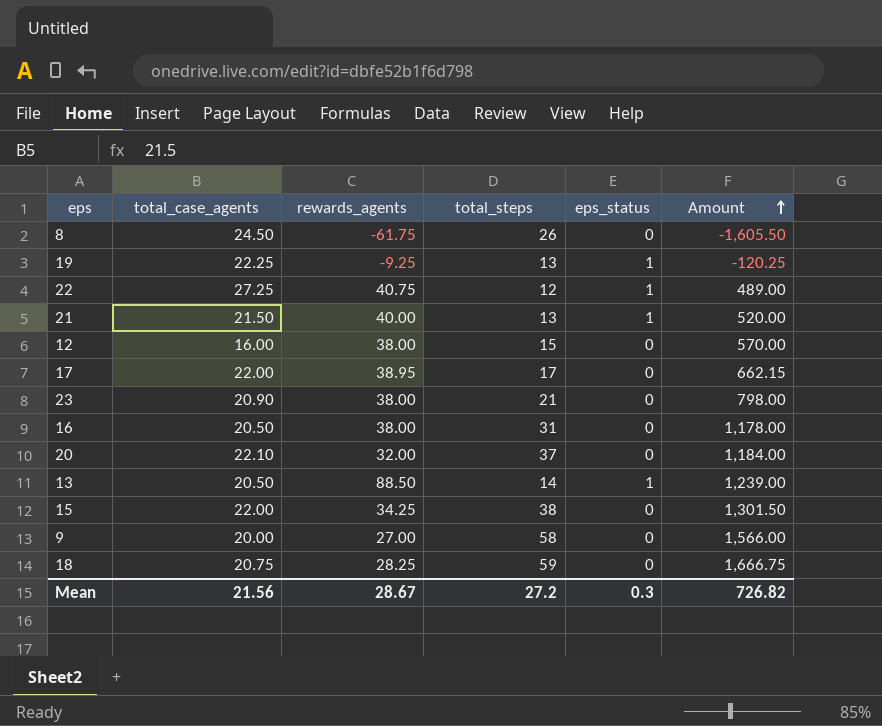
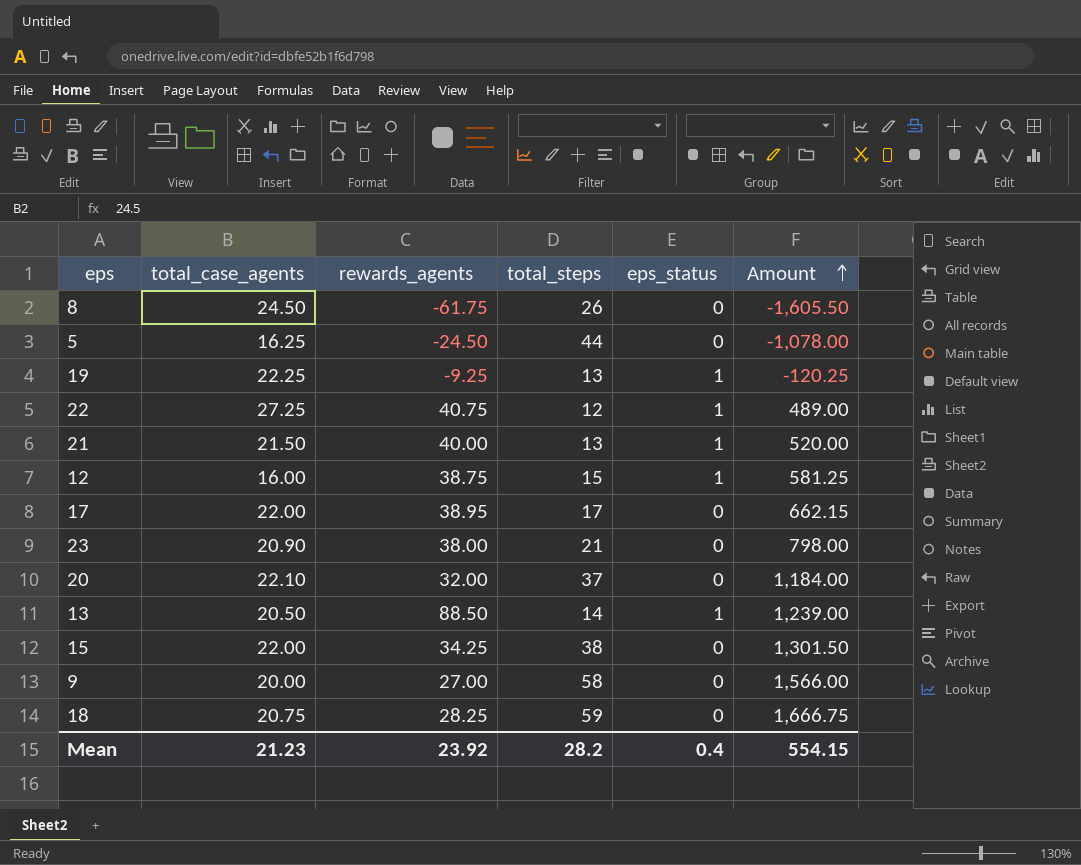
row 16: 20.50 | 38.00 | 31 | 0 | 1,178.00 -> none
row 5: none -> 16.25 | -24.50 | 44 | 0 | -1,078.00
12 | rewards_agents: 38.00 -> 38.75
12 | eps_status: 0 -> 1
12 | Amount: 570.00 -> 581.25
Mean | total_case_agents: 21.56 -> 21.23
Mean | rewards_agents: 28.67 -> 23.92
Mean | total_steps: 27.2 -> 28.2
Mean | eps_status: 0.3 -> 0.4
Mean | Amount: 726.82 -> 554.15

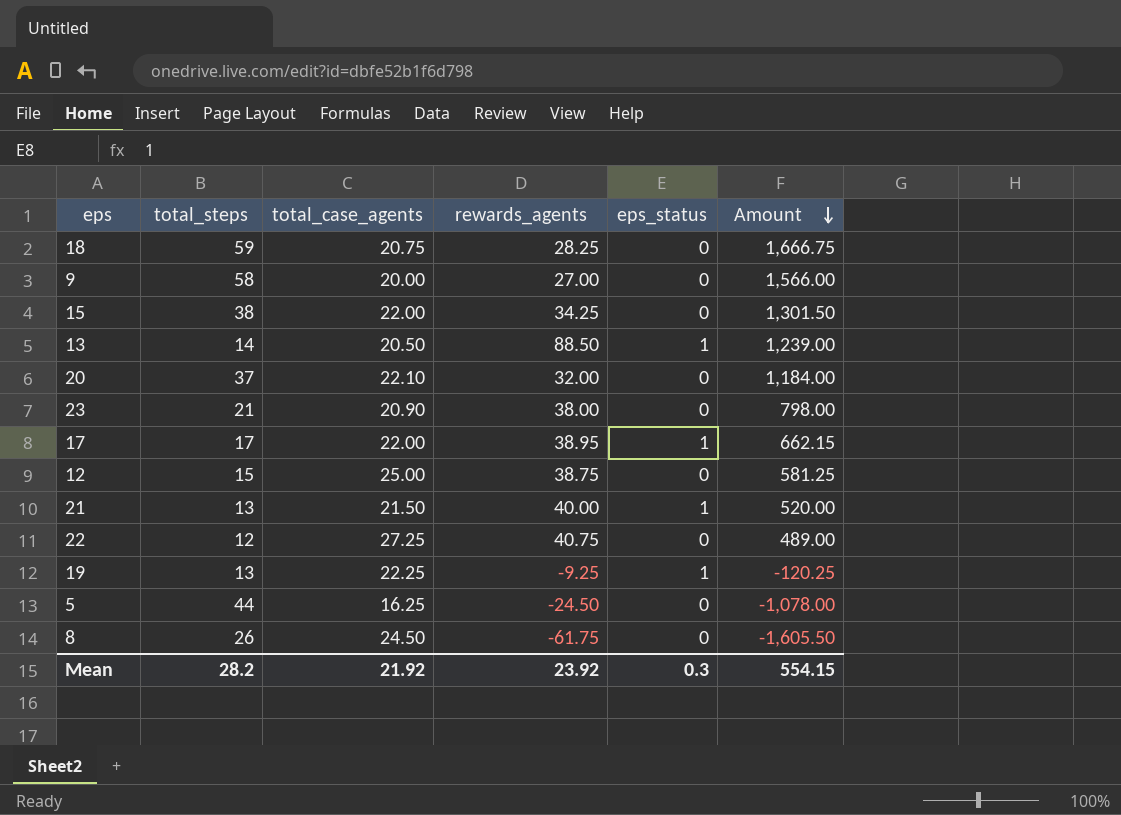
row order: Amount ascending -> Amount descending
column total_steps | position: 4 -> 2
17 | eps_status: 0 -> 1
12 | total_case_agents: 16.00 -> 25.00
12 | eps_status: 1 -> 0
22 | eps_status: 1 -> 0
Mean | total_case_agents: 21.23 -> 21.92
Mean | eps_status: 0.4 -> 0.3

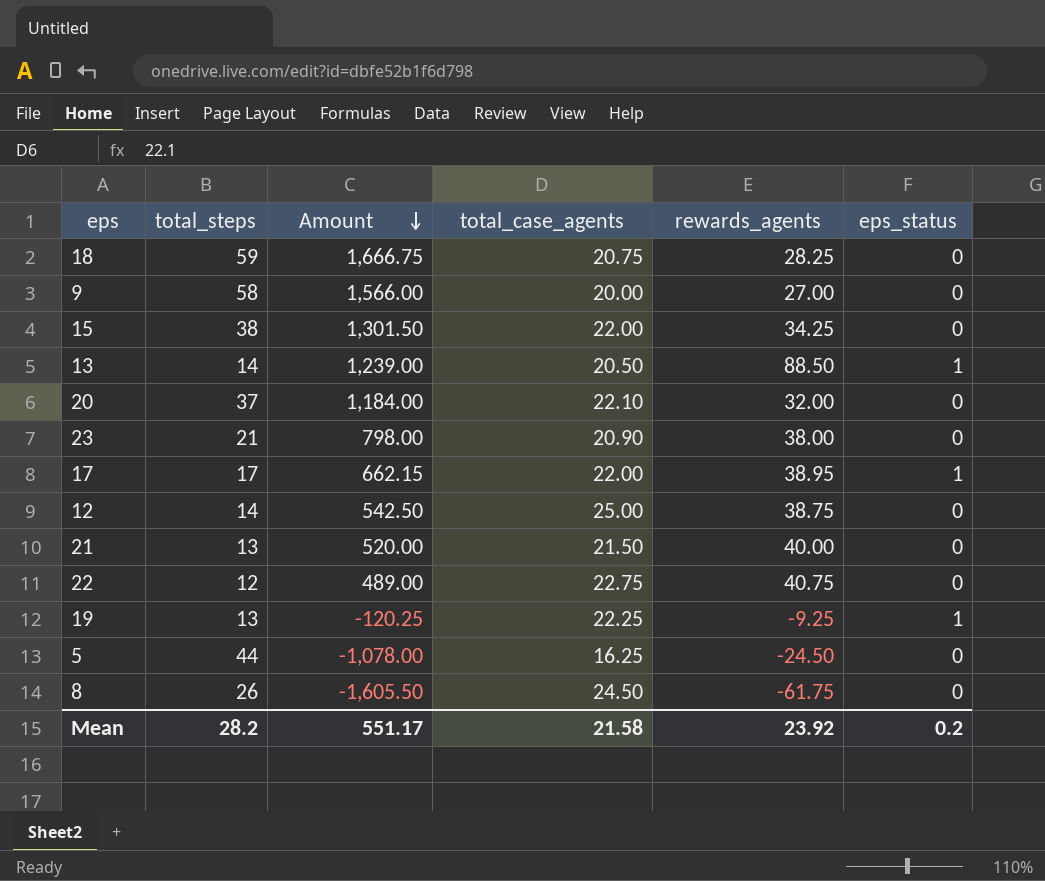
column Amount | position: 6 -> 3
12 | total_steps: 15 -> 14
12 | Amount: 581.25 -> 542.50
21 | eps_status: 1 -> 0
22 | total_case_agents: 27.25 -> 22.75
Mean | Amount: 554.15 -> 551.17
Mean | total_case_agents: 21.92 -> 21.58
Mean | eps_status: 0.3 -> 0.2

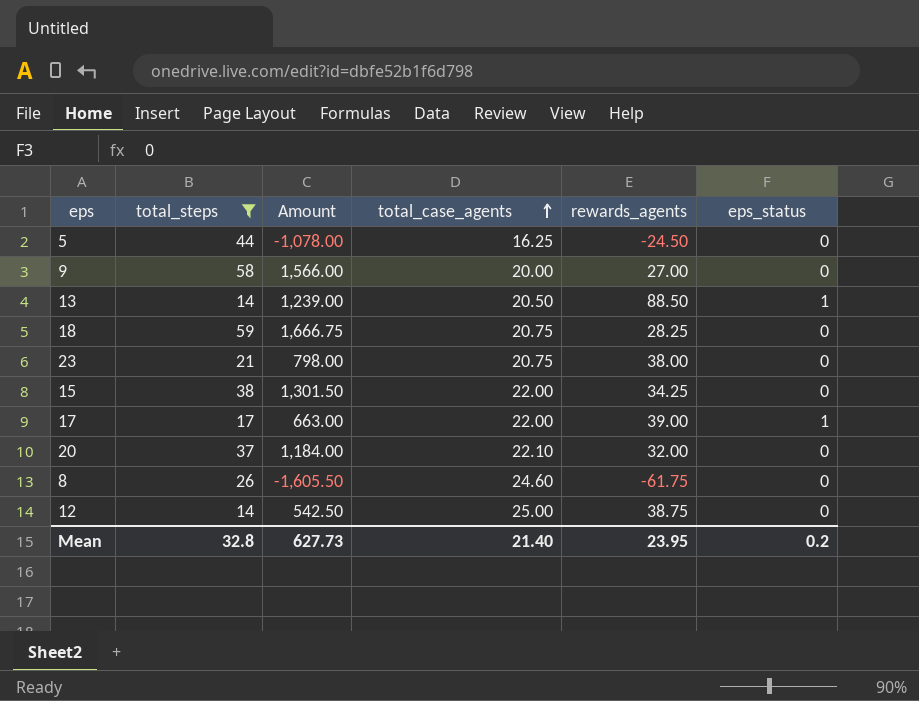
filter: none -> total_steps >= 14
row order: Amount descending -> total_case_agents ascending
23 | total_case_agents: 20.90 -> 20.75
17 | Amount: 662.15 -> 663.00
17 | rewards_agents: 38.95 -> 39.00
8 | total_case_agents: 24.50 -> 24.60
Mean | total_steps: 28.2 -> 32.8
Mean | Amount: 551.17 -> 627.73
Mean | total_case_agents: 21.58 -> 21.40
Mean | rewards_agents: 23.92 -> 23.95

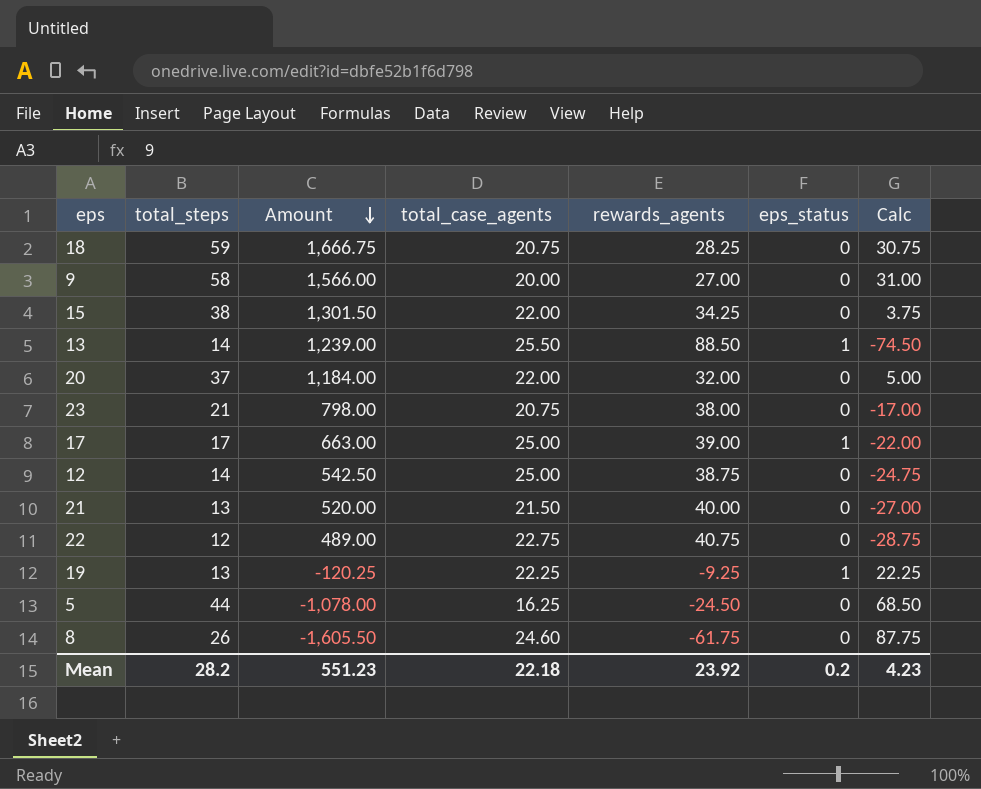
filter: total_steps >= 14 -> none
row order: total_case_agents ascending -> Amount descending
column Calc | formula: none -> [total_steps] - [rewards_agents]
13 | total_case_agents: 20.50 -> 25.50
20 | total_case_agents: 22.10 -> 22.00
17 | total_case_agents: 22.00 -> 25.00
Mean | total_steps: 32.8 -> 28.2
Mean | Amount: 627.73 -> 551.23
Mean | total_case_agents: 21.40 -> 22.18
Mean | rewards_agents: 23.95 -> 23.92

